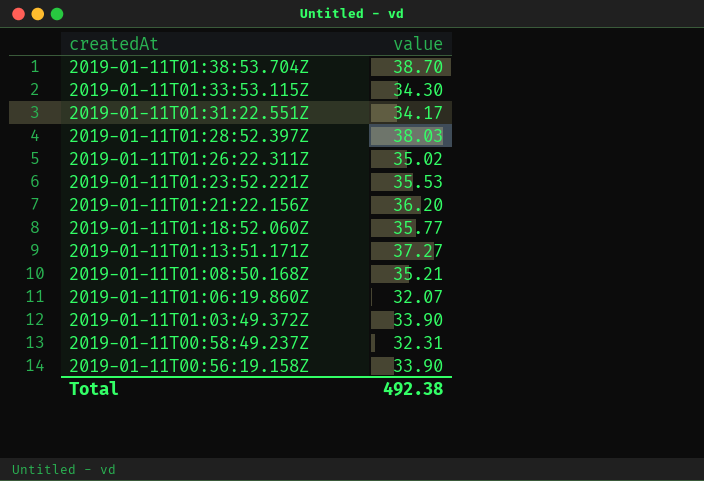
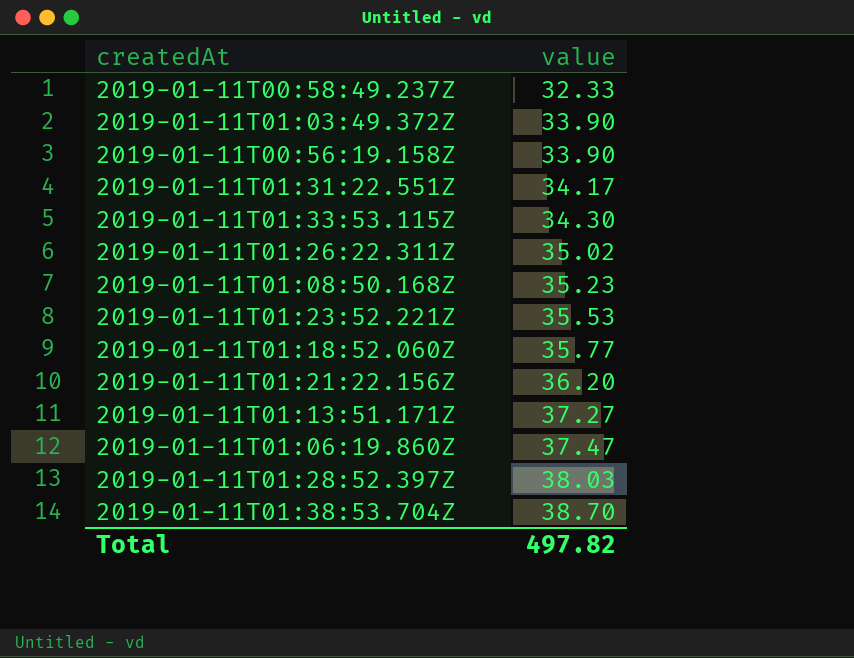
row order: createdAt descending -> value ascending
2019-01-11T00:58:49.237Z | value: 32.31 -> 32.33
2019-01-11T01:08:50.168Z | value: 35.21 -> 35.23
2019-01-11T01:06:19.860Z | value: 32.07 -> 37.47
Total | value: 492.38 -> 497.82

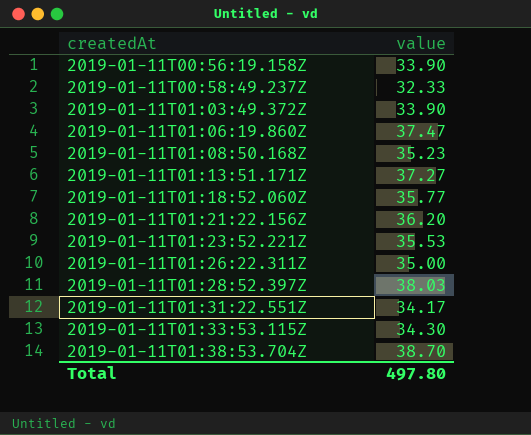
row order: value ascending -> createdAt ascending
2019-01-11T01:26:22.311Z | value: 35.02 -> 35.00
Total | value: 497.82 -> 497.80

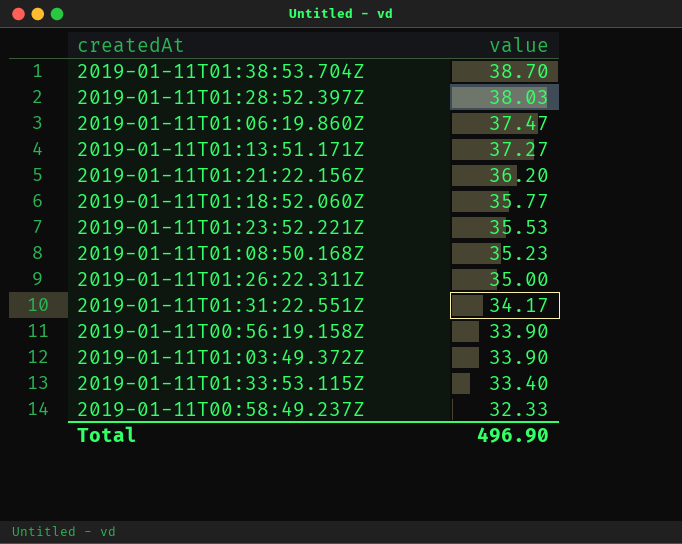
row order: createdAt ascending -> value descending
2019-01-11T01:33:53.115Z | value: 34.30 -> 33.40
Total | value: 497.80 -> 496.90

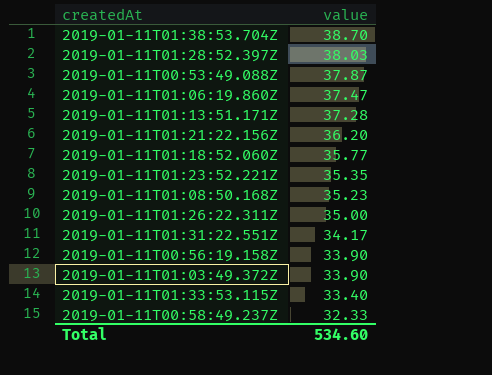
row 2019-01-11T00:53:49.088Z: none -> 37.87
2019-01-11T01:13:51.171Z | value: 37.27 -> 37.28
2019-01-11T01:23:52.221Z | value: 35.53 -> 35.35
Total | value: 496.90 -> 534.60

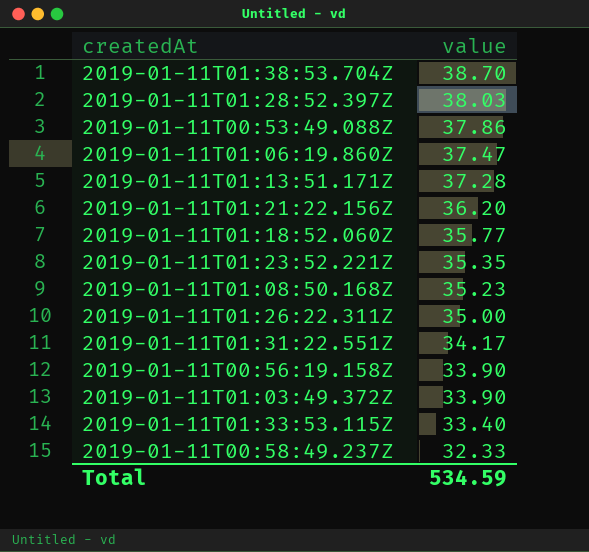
2019-01-11T00:53:49.088Z | value: 37.87 -> 37.86
Total | value: 534.60 -> 534.59

